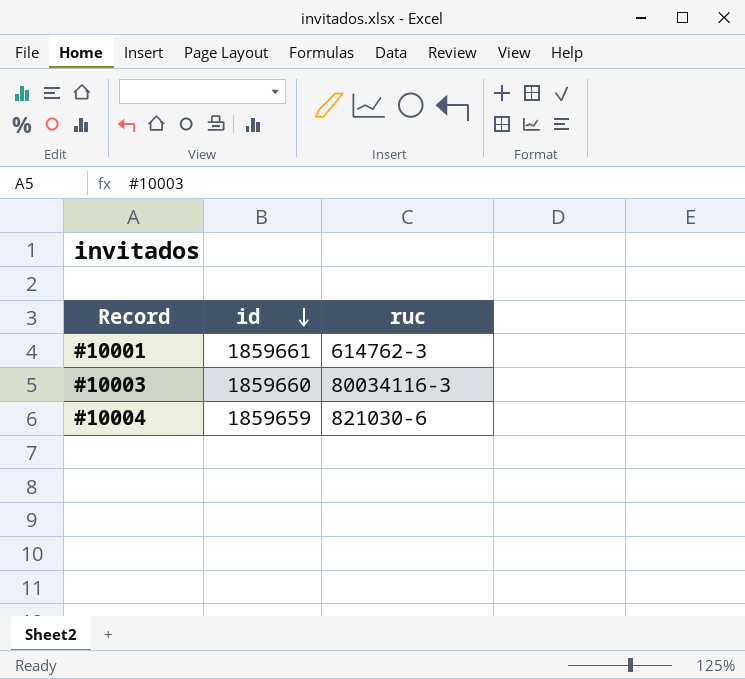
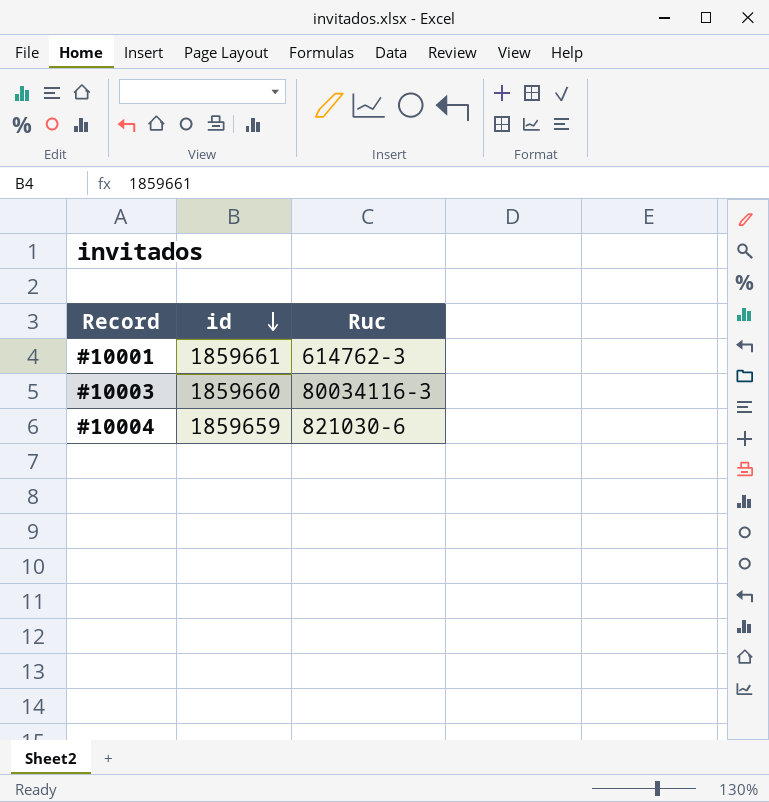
column name: ruc -> Ruc

